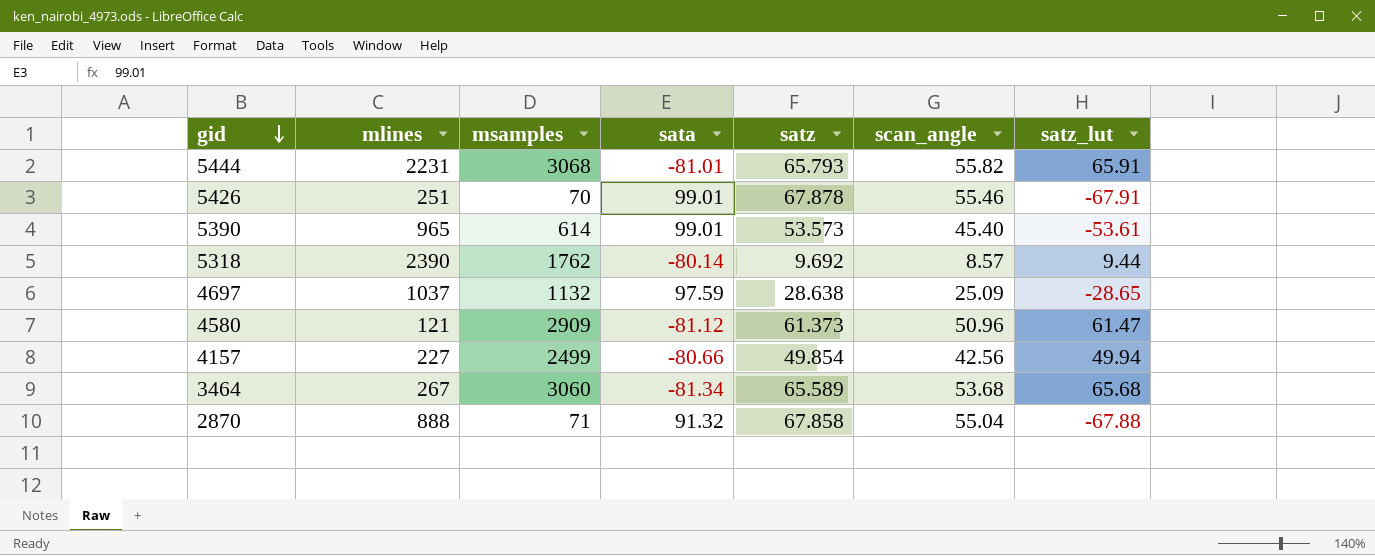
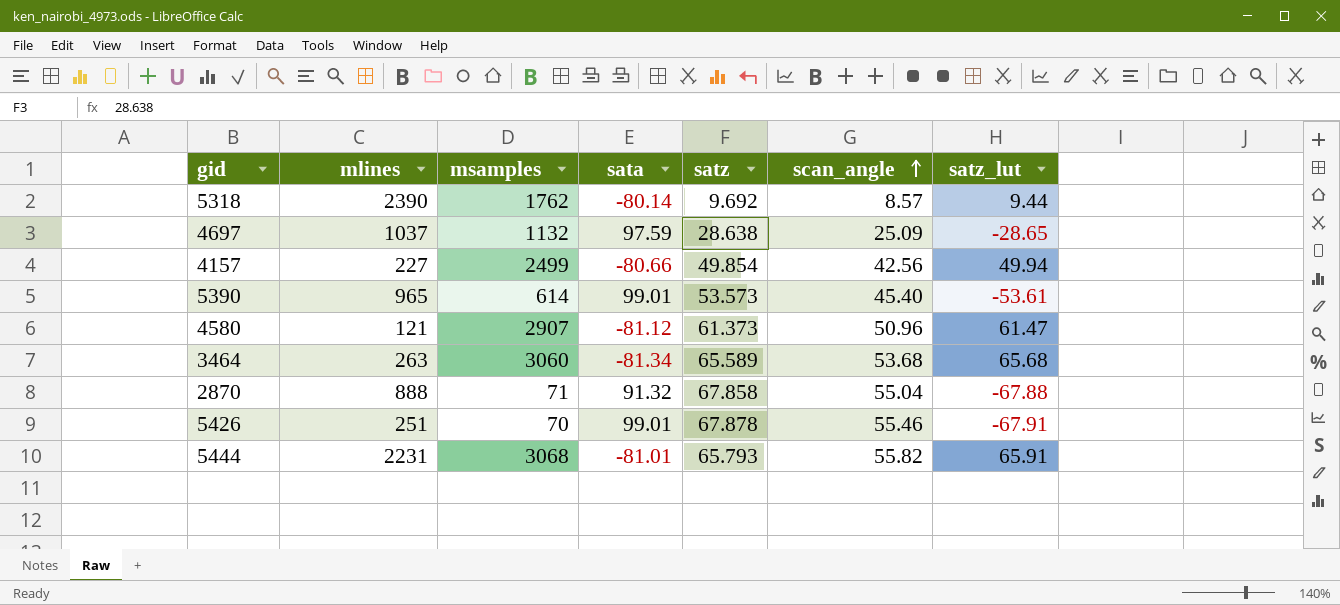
row order: gid descending -> scan_angle ascending
4580 | msamples: 2909 -> 2907
3464 | mlines: 267 -> 263

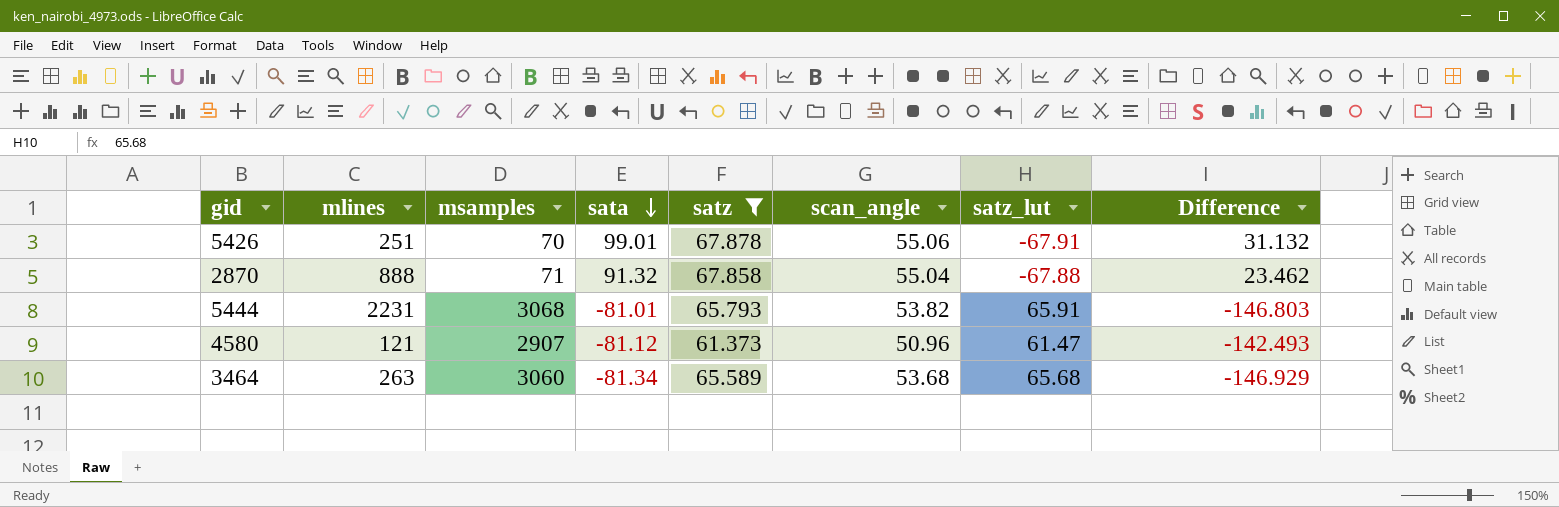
filter: none -> satz >= 61.373
row order: scan_angle ascending -> sata descending
column Difference | formula: none -> [sata] - [satz]
5426 | scan_angle: 55.46 -> 55.06
5444 | scan_angle: 55.82 -> 53.82

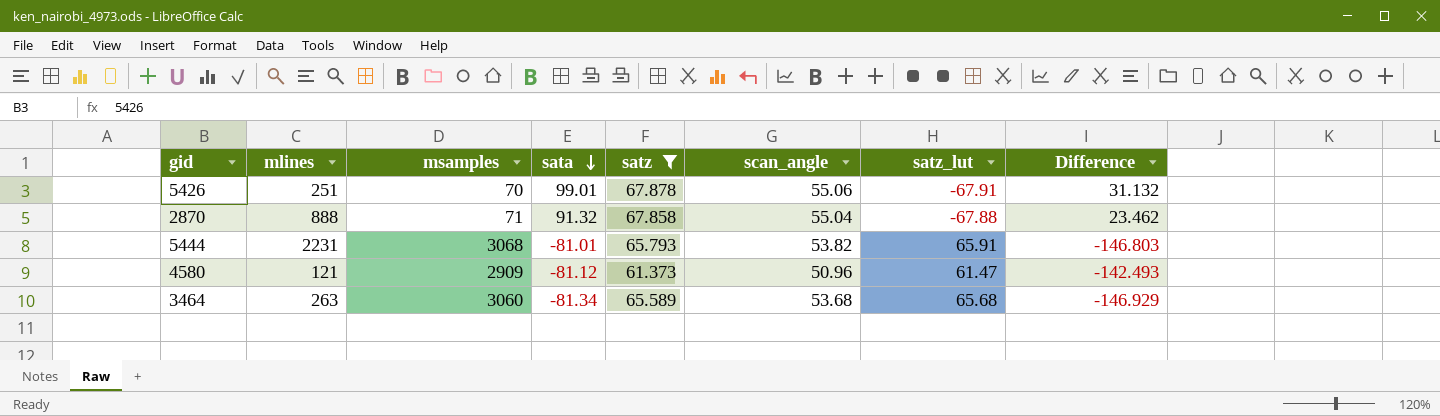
4580 | msamples: 2907 -> 2909

